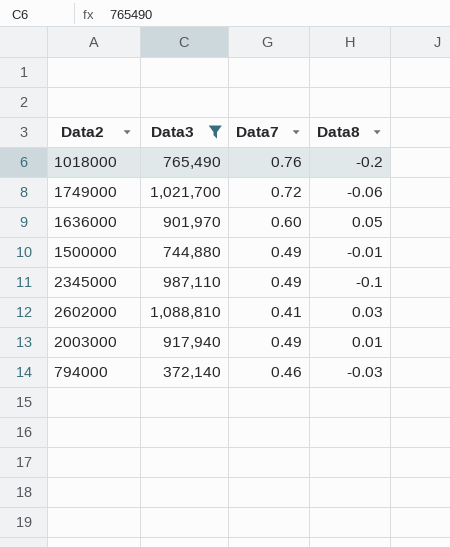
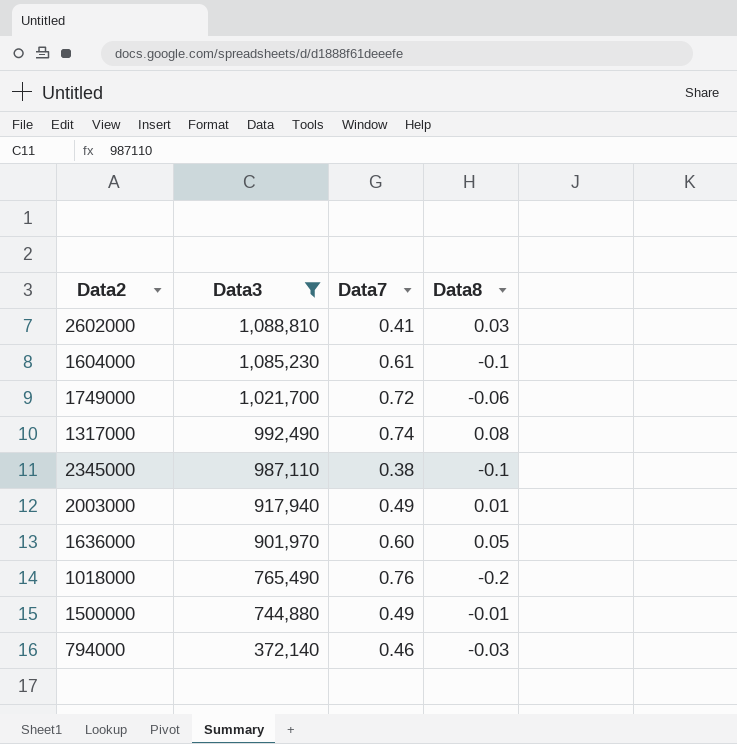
row order: none -> Data3 descending
row 1604000: none -> 1,085,230 | 0.61 | -0.1
row 1317000: none -> 992,490 | 0.74 | 0.08
2345000 | Data7: 0.49 -> 0.38

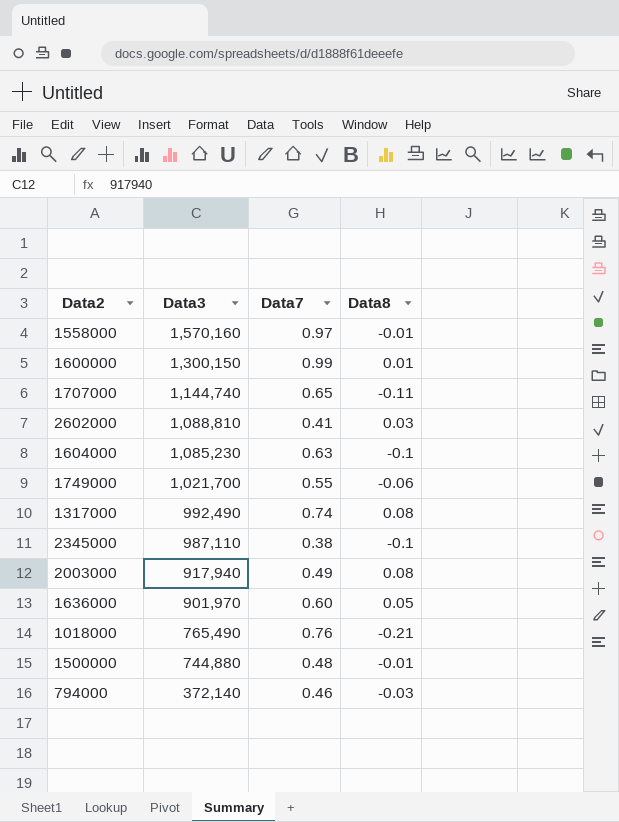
filter: Data3 <= 1,088,810 -> none
1604000 | Data7: 0.61 -> 0.63
1749000 | Data7: 0.72 -> 0.55
2003000 | Data8: 0.01 -> 0.08
1018000 | Data8: -0.2 -> -0.21
1500000 | Data7: 0.49 -> 0.48

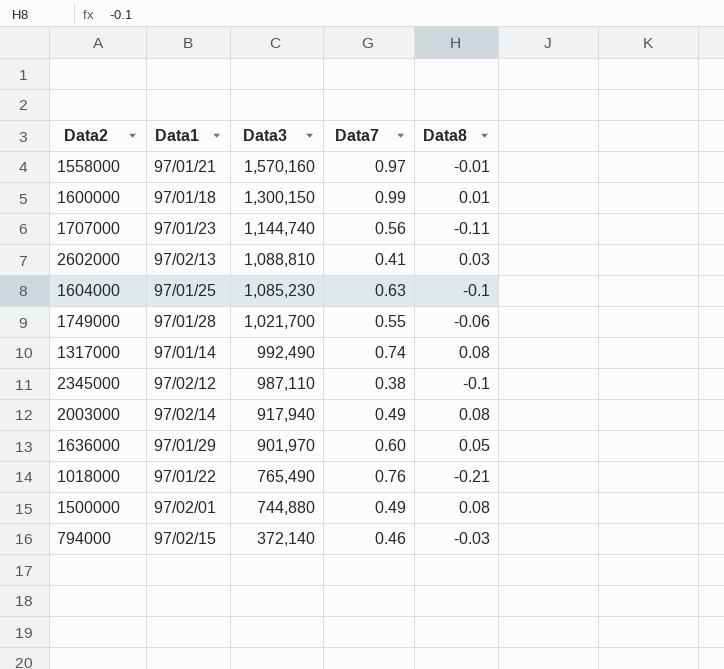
column Data1 | position: none -> 2
1707000 | Data7: 0.65 -> 0.56
1500000 | Data7: 0.48 -> 0.49
1500000 | Data8: -0.01 -> 0.08

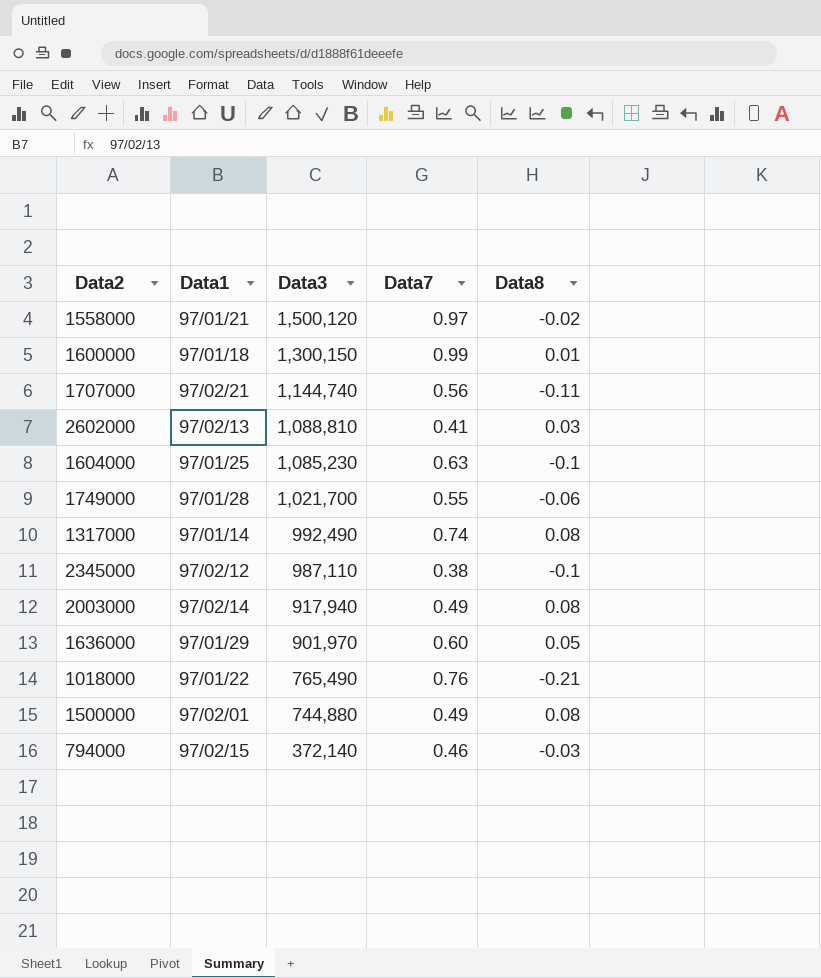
1558000 | Data3: 1,570,160 -> 1,500,120
1558000 | Data8: -0.01 -> -0.02
1707000 | Data1: 97/01/23 -> 97/02/21

